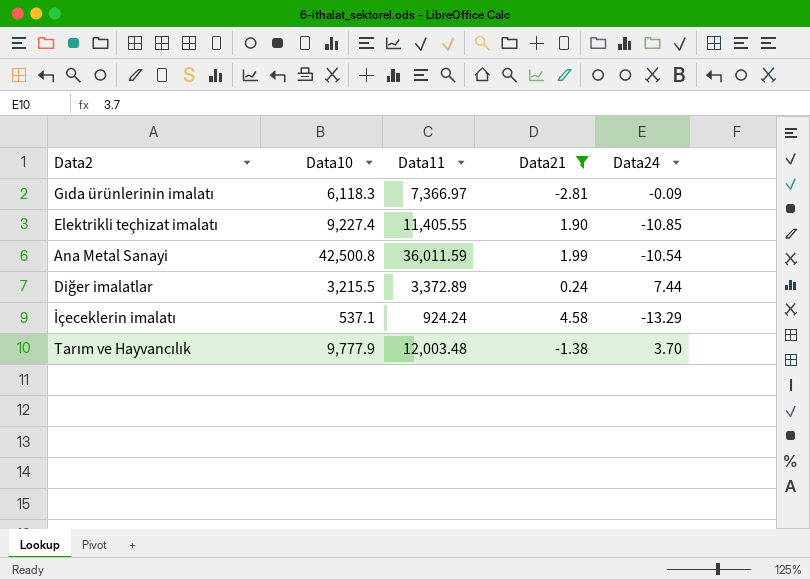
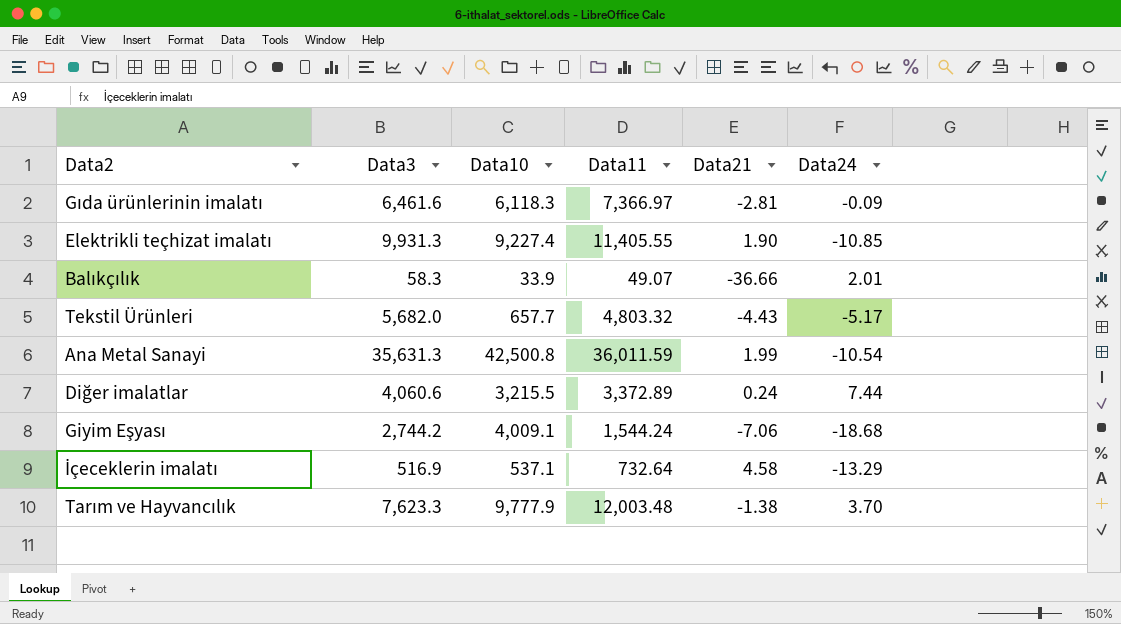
filter: Data21 >= -2.81 -> none
column Data3 | position: none -> 2
İçeceklerin imalatı | Data11: 924.24 -> 732.64

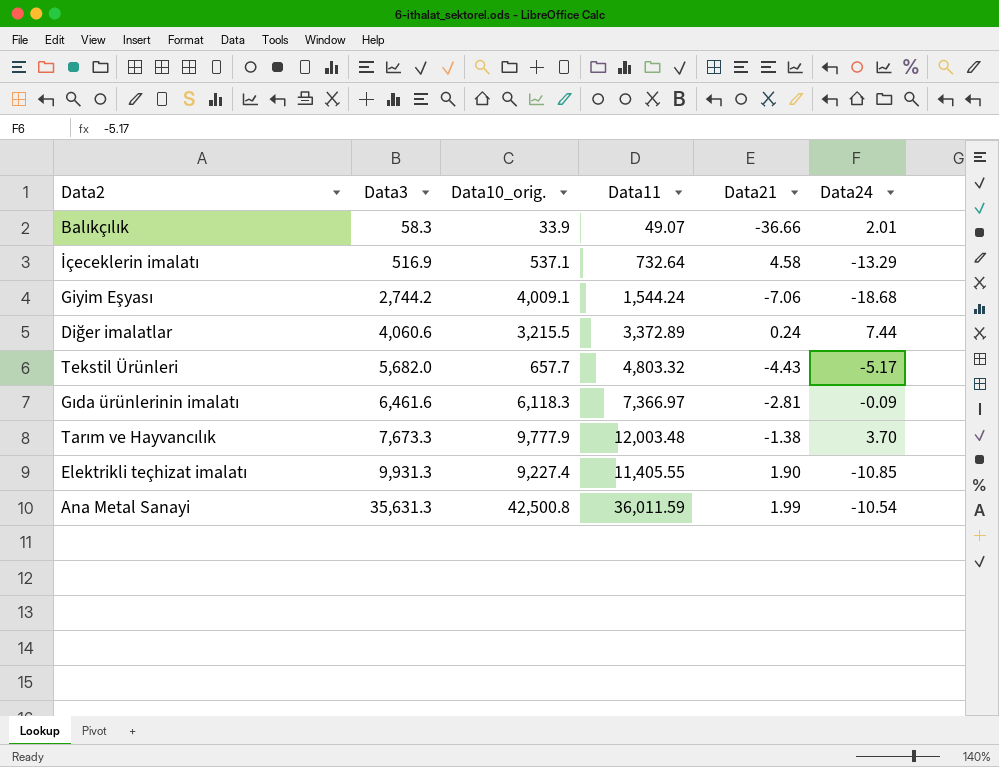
row order: none -> Data3 ascending
column name: Data10 -> Data10_orig.
Tarım ve Hayvancılık | Data3: 7,623.3 -> 7,673.3

